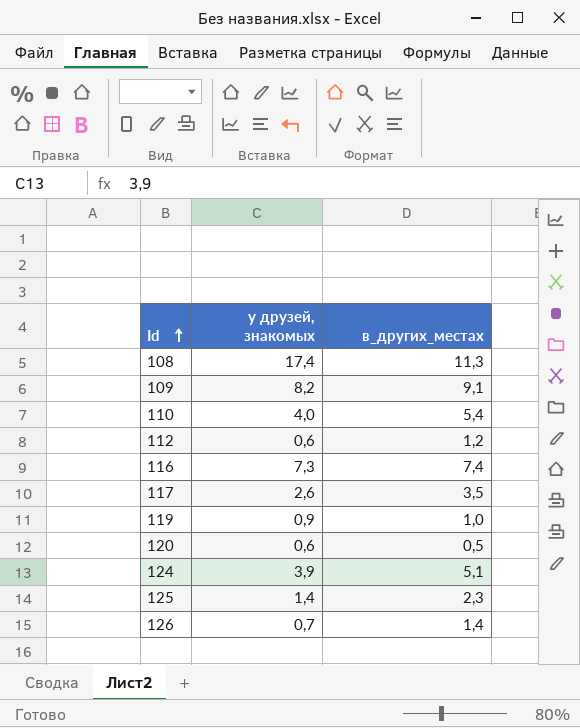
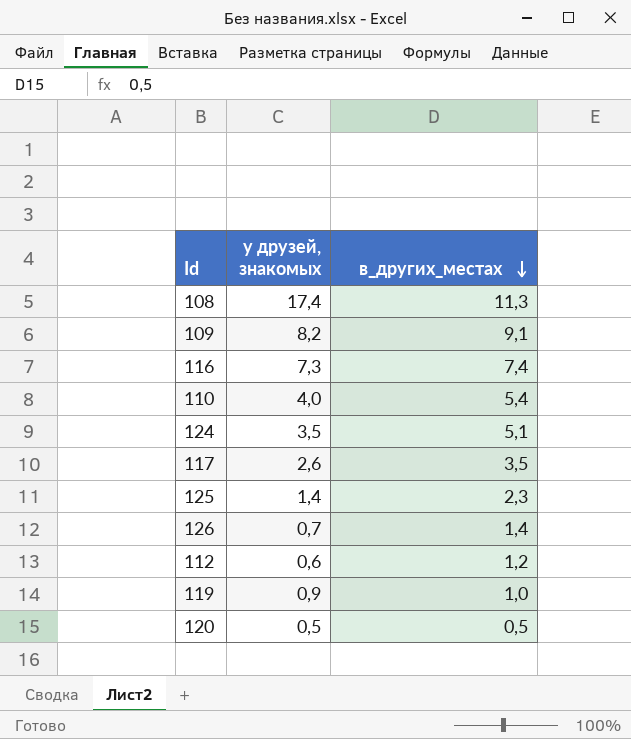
row order: Id ascending -> в_других_местах descending
124 | у друзей, знакомых: 3,9 -> 3,5
120 | у друзей, знакомых: 0,6 -> 0,5

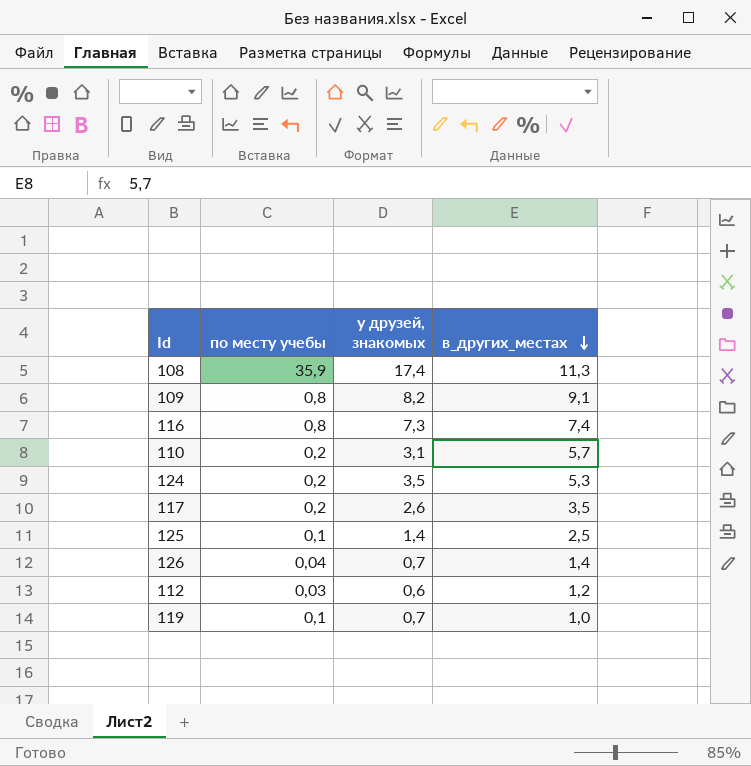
column по месту учебы | position: none -> 2
row 120: 0,5 | 0,5 -> none
110 | у друзей, знакомых: 4,0 -> 3,1
110 | в_других_местах: 5,4 -> 5,7
124 | в_других_местах: 5,1 -> 5,3
125 | в_других_местах: 2,3 -> 2,5
119 | у друзей, знакомых: 0,9 -> 0,7

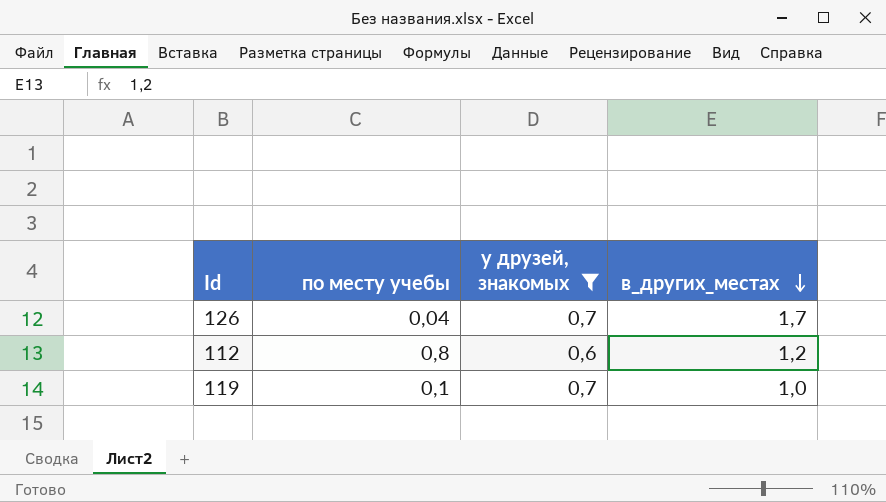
filter: none -> у друзей, знакомых <= 0,7
126 | в_других_местах: 1,4 -> 1,7
112 | по месту учебы: 0,03 -> 0,8

